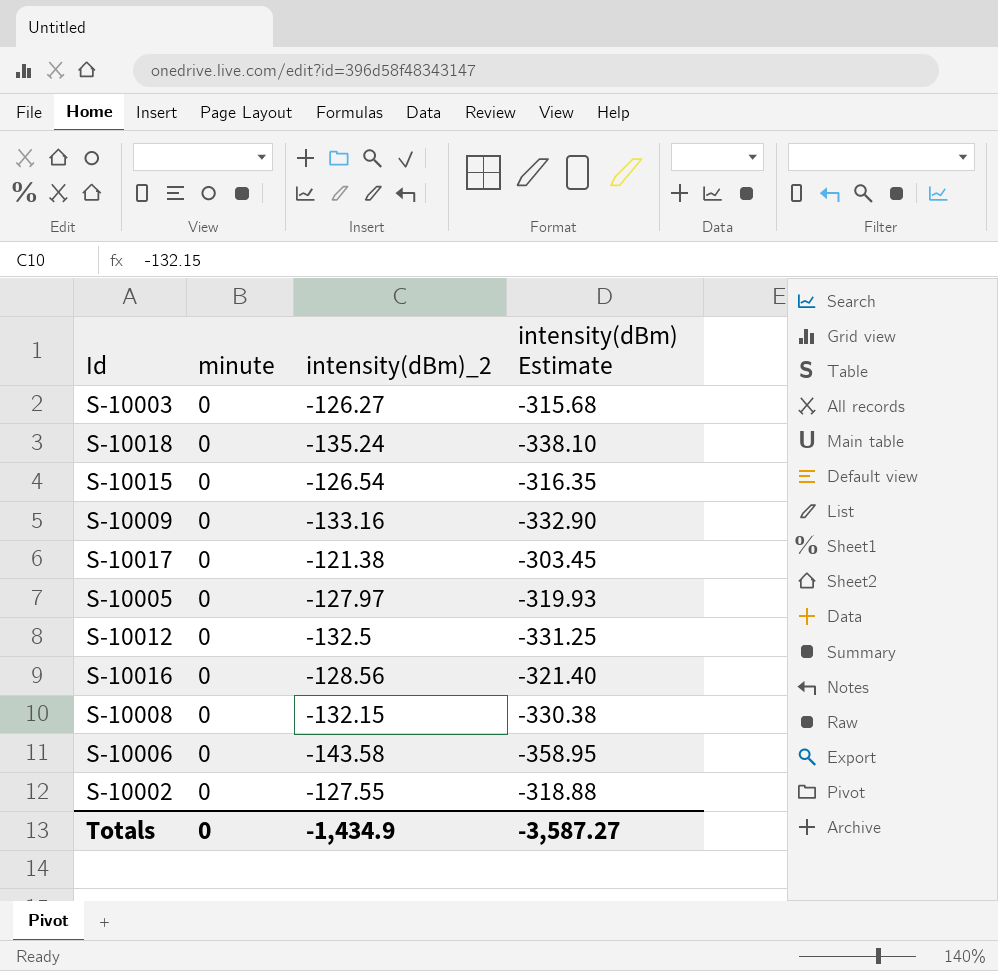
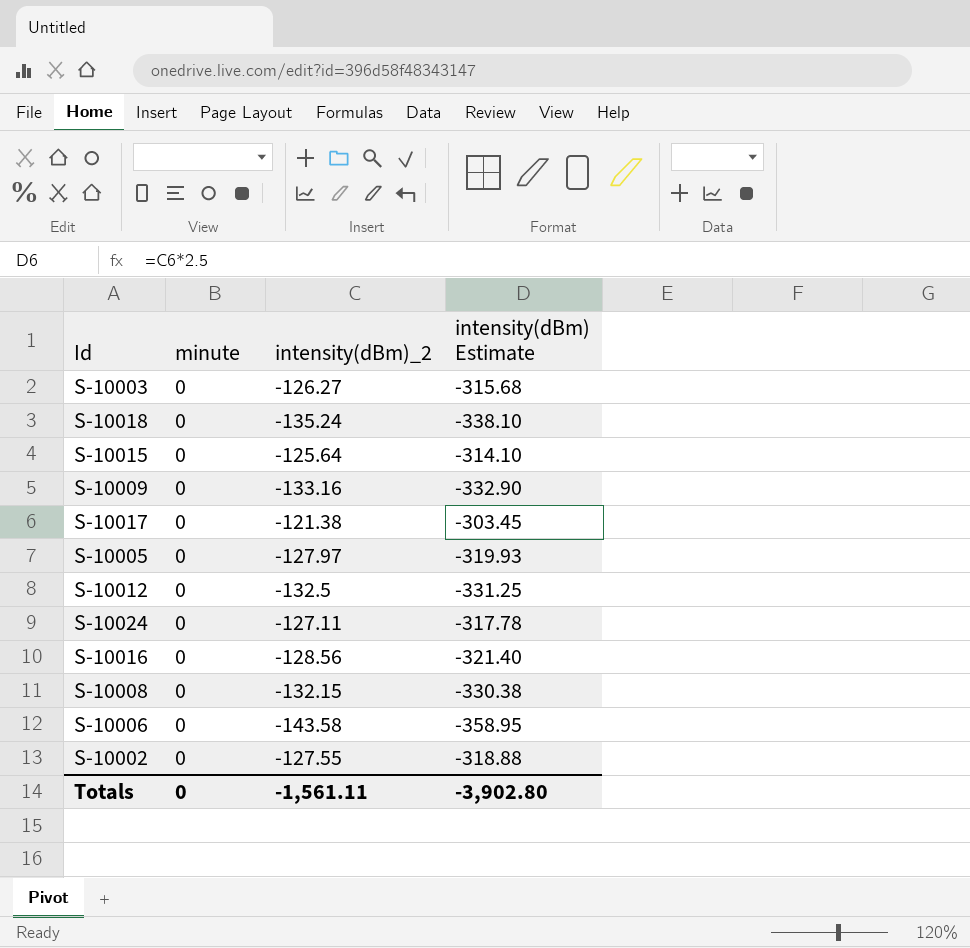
S-10015 | intensity(dBm)_2: -126.54 -> -125.64
S-10015 | intensity(dBm) Estimate: -316.35 -> -314.10
row S-10024: none -> 0 | -127.11 | -317.78
Totals | intensity(dBm)_2: -1,434.9 -> -1,561.11
Totals | intensity(dBm) Estimate: -3,587.27 -> -3,902.80

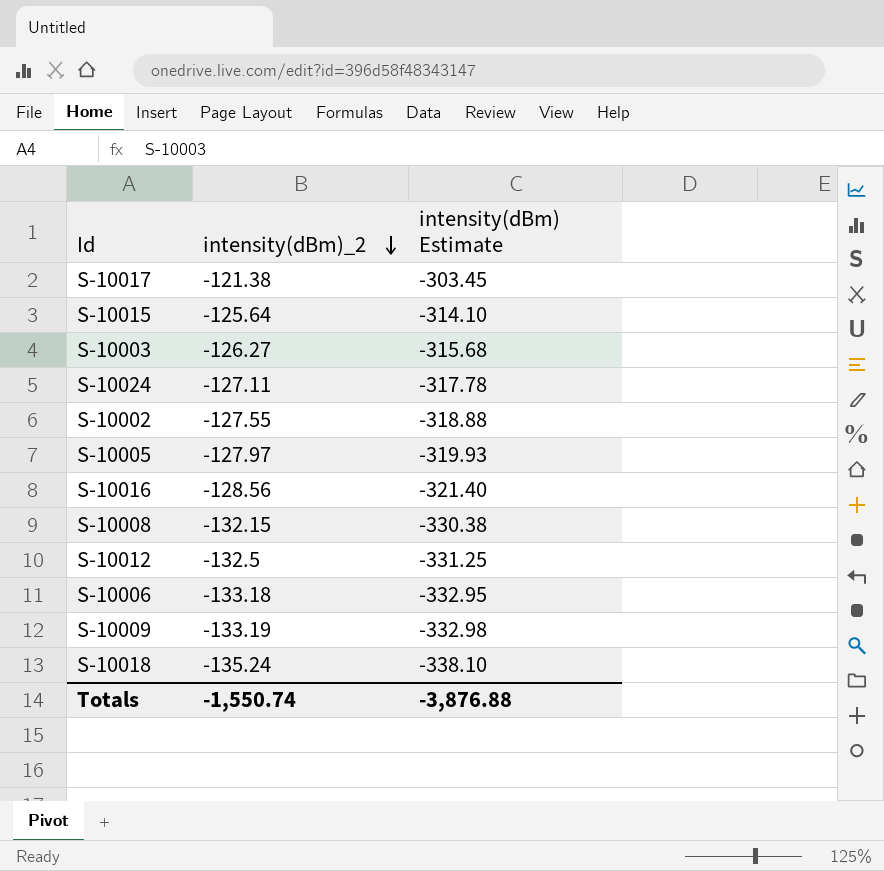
row order: none -> intensity(dBm)_2 descending
column minute | position: 2 -> none
S-10006 | intensity(dBm)_2: -143.58 -> -133.18
S-10006 | intensity(dBm) Estimate: -358.95 -> -332.95
S-10009 | intensity(dBm)_2: -133.16 -> -133.19
S-10009 | intensity(dBm) Estimate: -332.90 -> -332.98
Totals | intensity(dBm)_2: -1,561.11 -> -1,550.74
Totals | intensity(dBm) Estimate: -3,902.80 -> -3,876.88

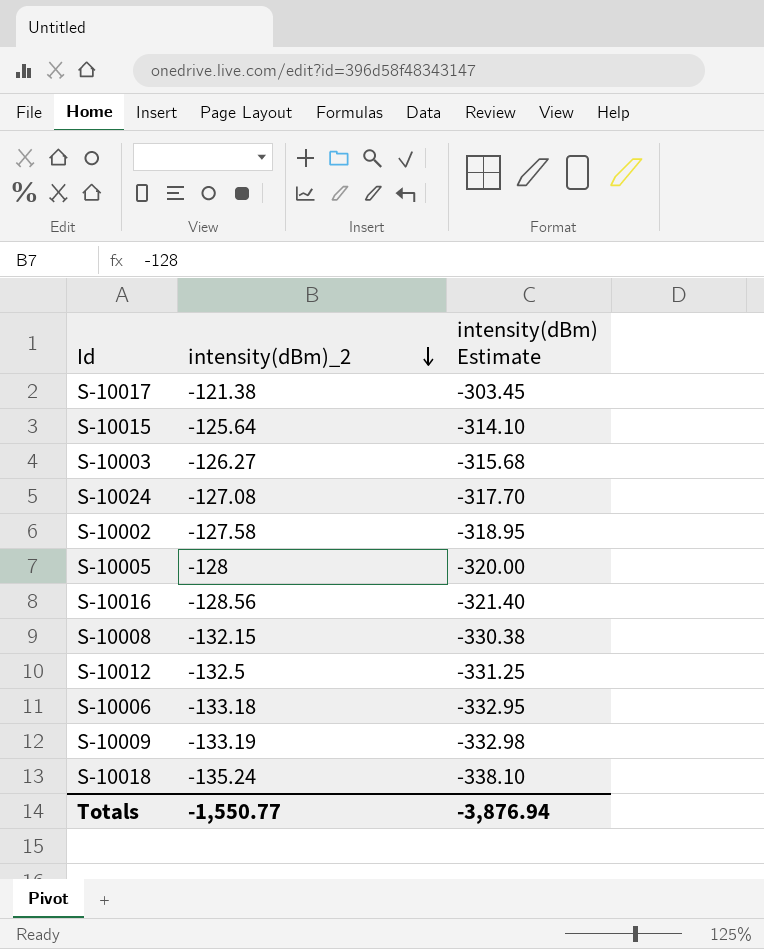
S-10024 | intensity(dBm)_2: -127.11 -> -127.08
S-10024 | intensity(dBm) Estimate: -317.78 -> -317.70
S-10002 | intensity(dBm)_2: -127.55 -> -127.58
S-10002 | intensity(dBm) Estimate: -318.88 -> -318.95
S-10005 | intensity(dBm)_2: -127.97 -> -128
S-10005 | intensity(dBm) Estimate: -319.93 -> -320.00
Totals | intensity(dBm)_2: -1,550.74 -> -1,550.77
Totals | intensity(dBm) Estimate: -3,876.88 -> -3,876.94

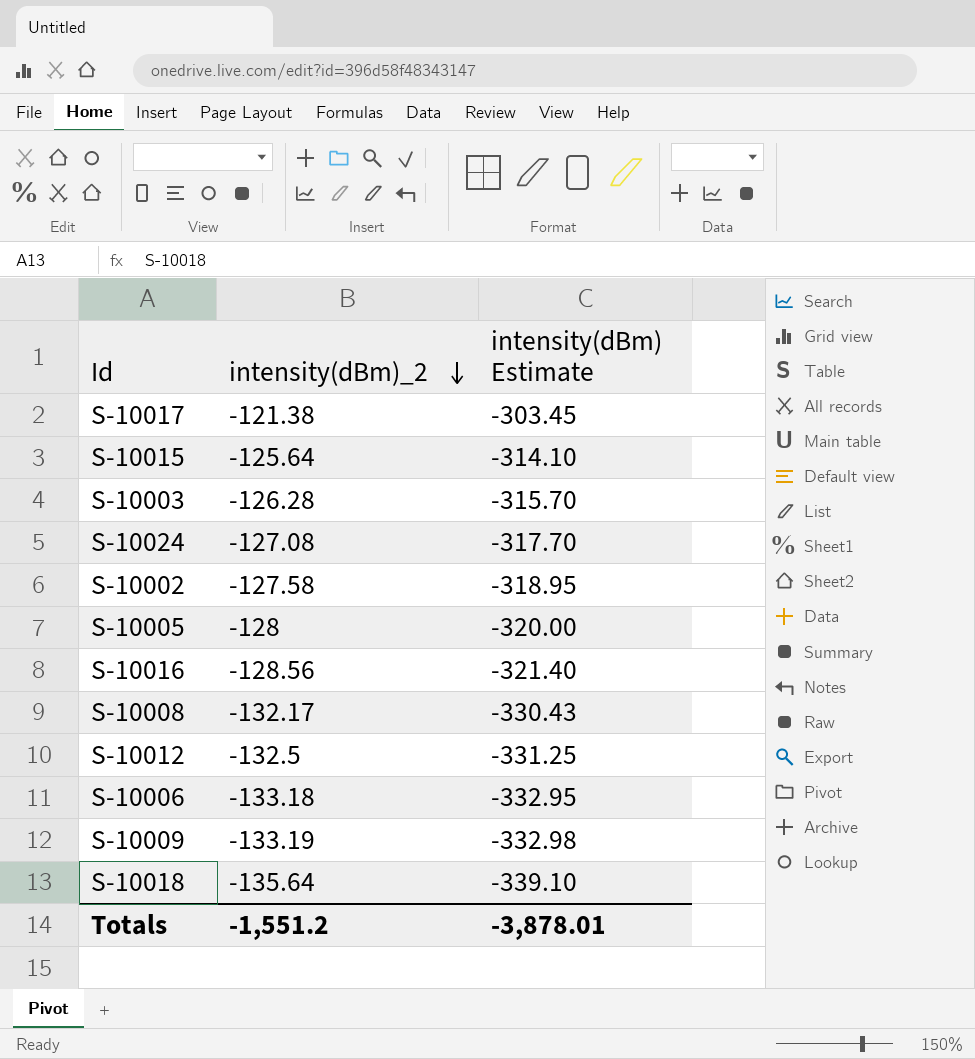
S-10003 | intensity(dBm)_2: -126.27 -> -126.28
S-10003 | intensity(dBm) Estimate: -315.68 -> -315.70
S-10008 | intensity(dBm)_2: -132.15 -> -132.17
S-10008 | intensity(dBm) Estimate: -330.38 -> -330.43
S-10018 | intensity(dBm)_2: -135.24 -> -135.64
S-10018 | intensity(dBm) Estimate: -338.10 -> -339.10
Totals | intensity(dBm)_2: -1,550.77 -> -1,551.2
Totals | intensity(dBm) Estimate: -3,876.94 -> -3,878.01

